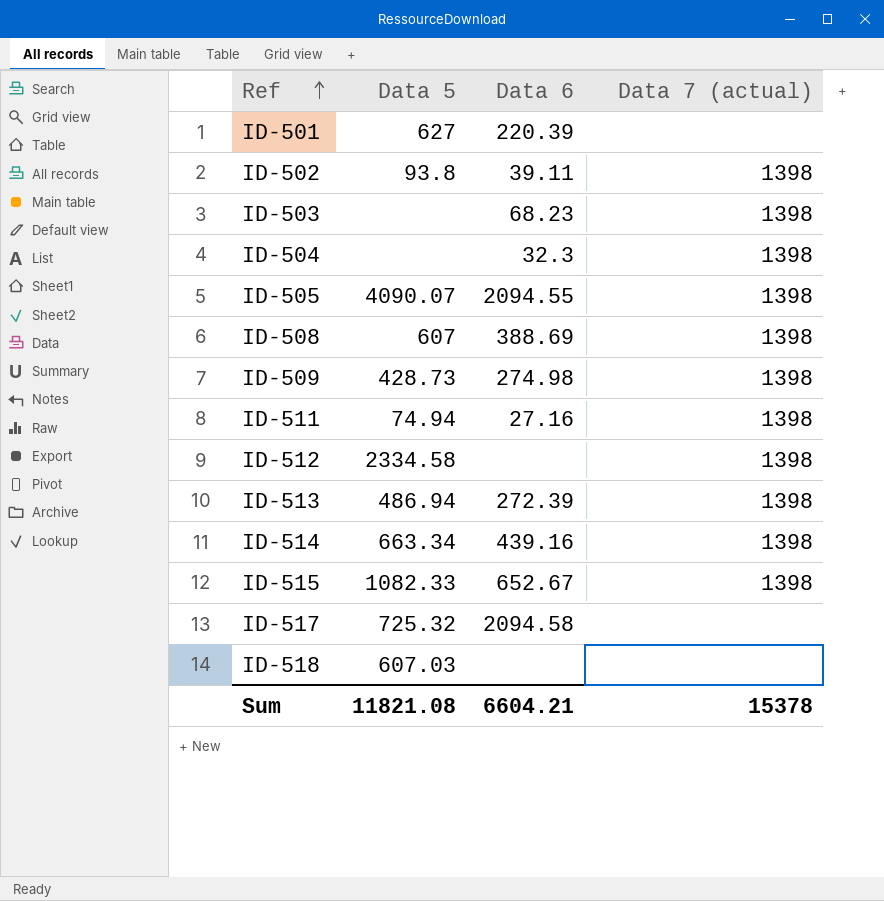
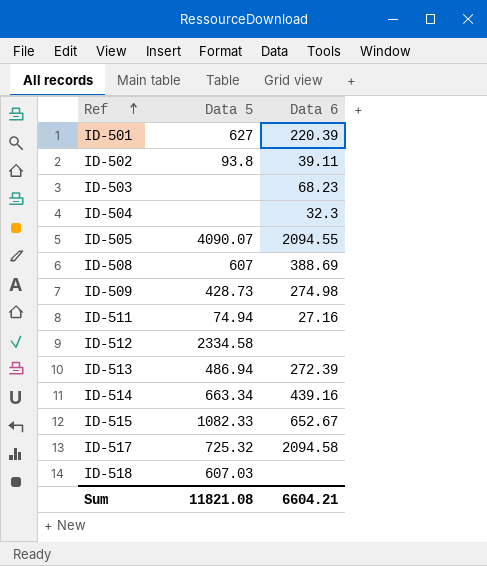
column Data 7 (actual) | position: 4 -> none

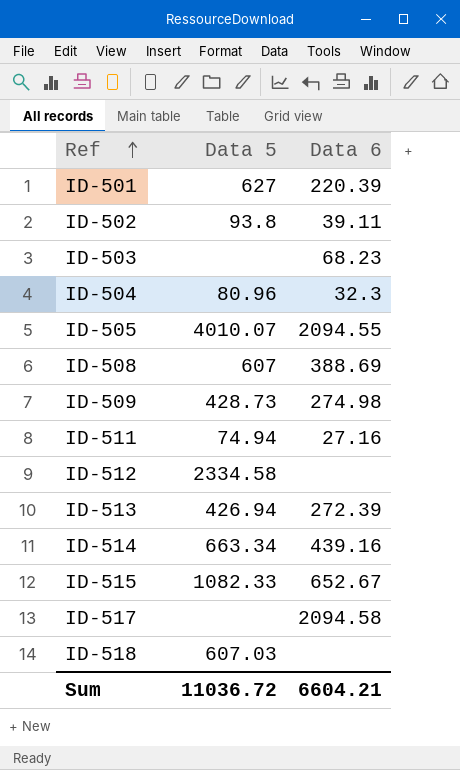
ID-504 | Data 5: none -> 80.96
ID-505 | Data 5: 4090.07 -> 4010.07
ID-513 | Data 5: 486.94 -> 426.94
ID-517 | Data 5: 725.32 -> none
Sum | Data 5: 11821.08 -> 11036.72

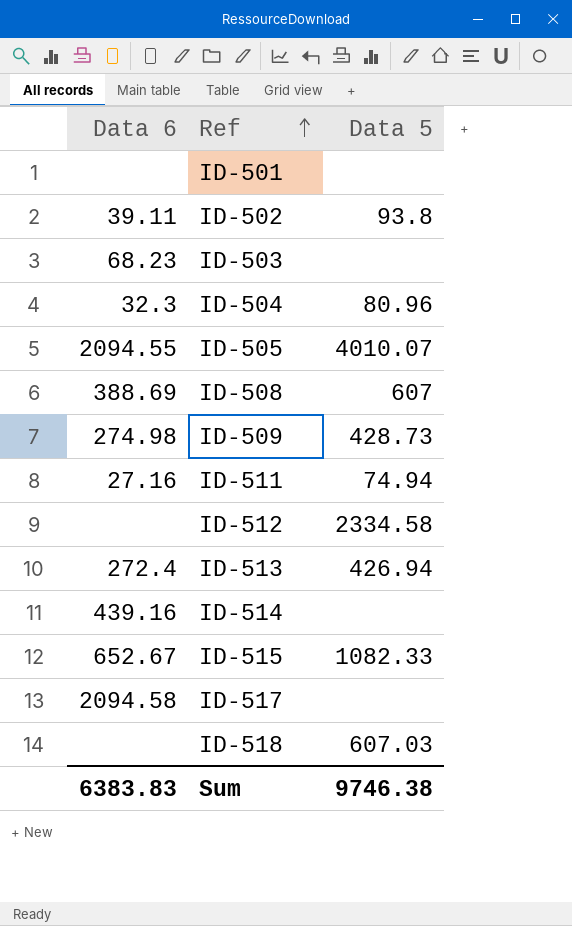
column Data 6 | position: 3 -> 1
ID-501 | Data 6: 220.39 -> none
ID-501 | Data 5: 627 -> none
ID-513 | Data 6: 272.39 -> 272.4
ID-514 | Data 5: 663.34 -> none
Sum | Data 6: 6604.21 -> 6383.83
Sum | Data 5: 11036.72 -> 9746.38

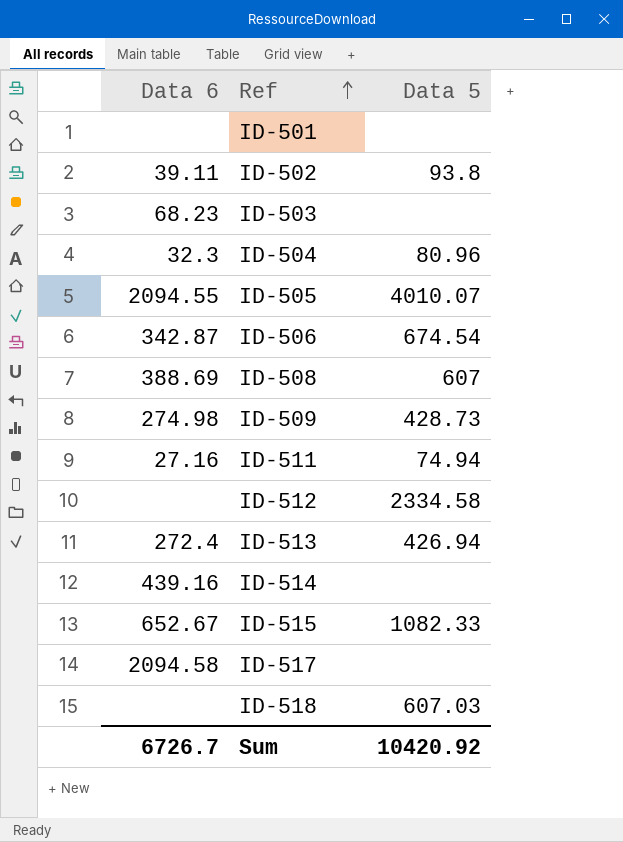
row ID-506: none -> 342.87 | 674.54
Sum | Data 6: 6383.83 -> 6726.7
Sum | Data 5: 9746.38 -> 10420.92

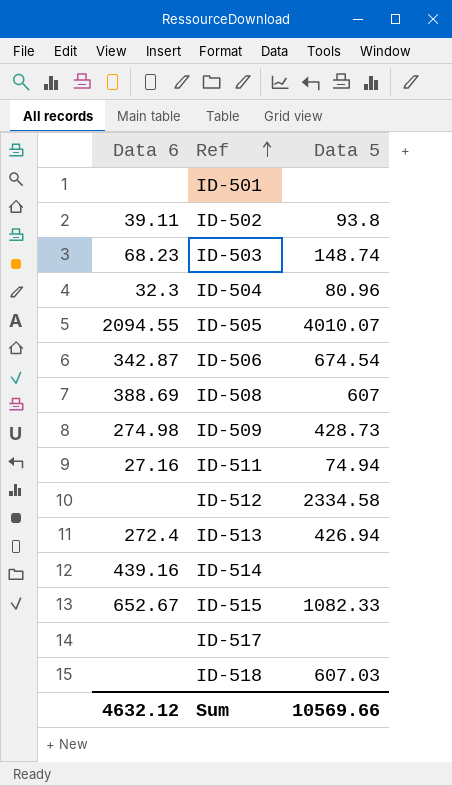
ID-503 | Data 5: none -> 148.74
ID-517 | Data 6: 2094.58 -> none
Sum | Data 6: 6726.7 -> 4632.12
Sum | Data 5: 10420.92 -> 10569.66

